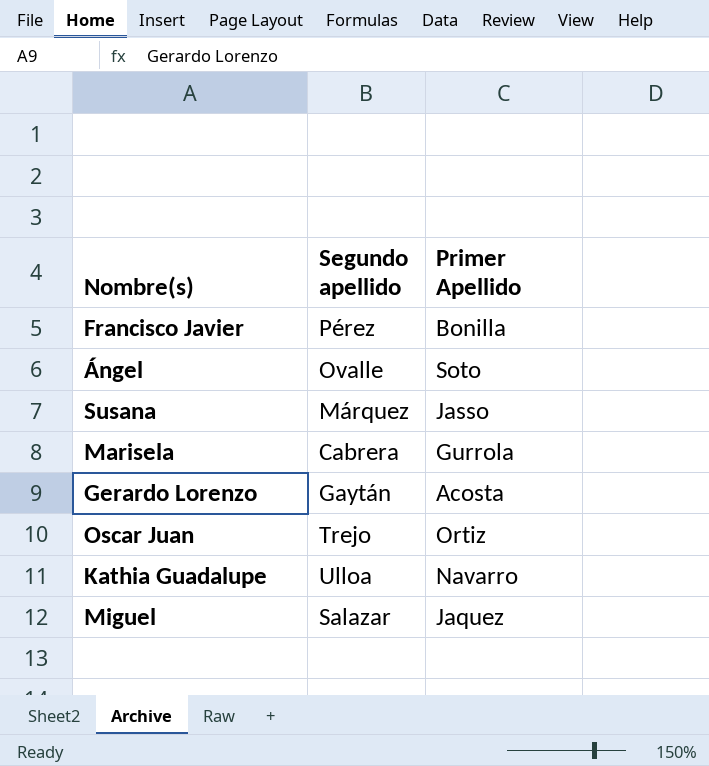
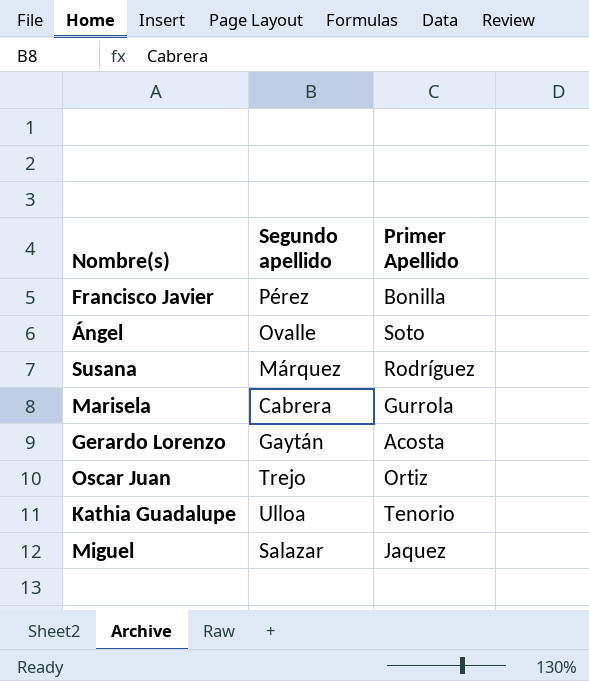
Susana | Primer Apellido: Jasso -> Rodríguez
Kathia Guadalupe | Primer Apellido: Navarro -> Tenorio

